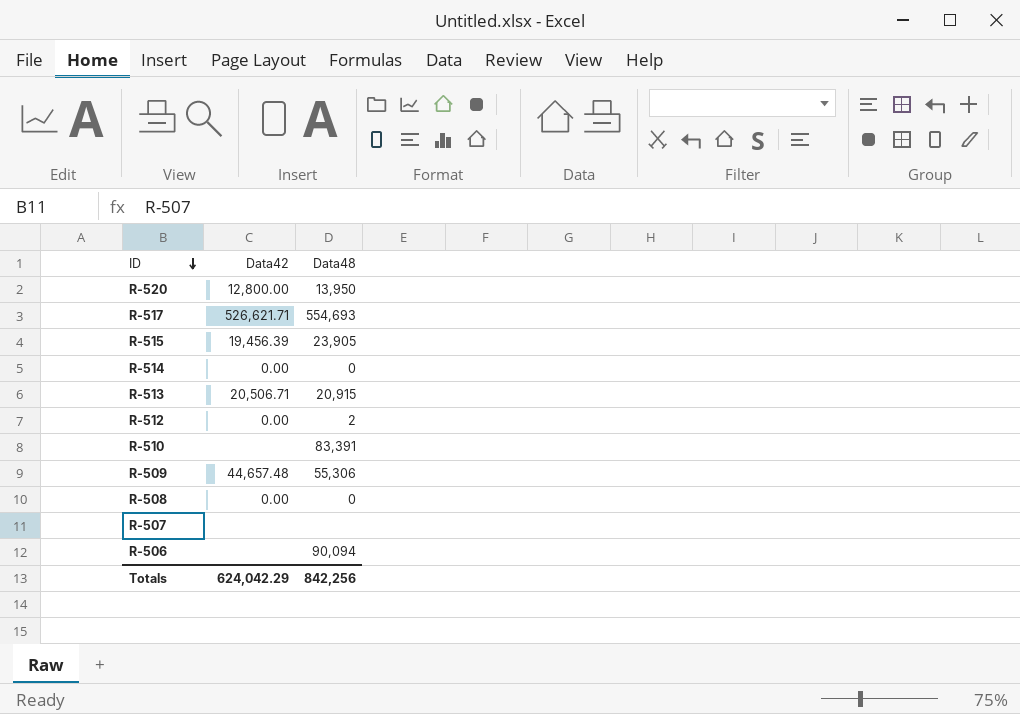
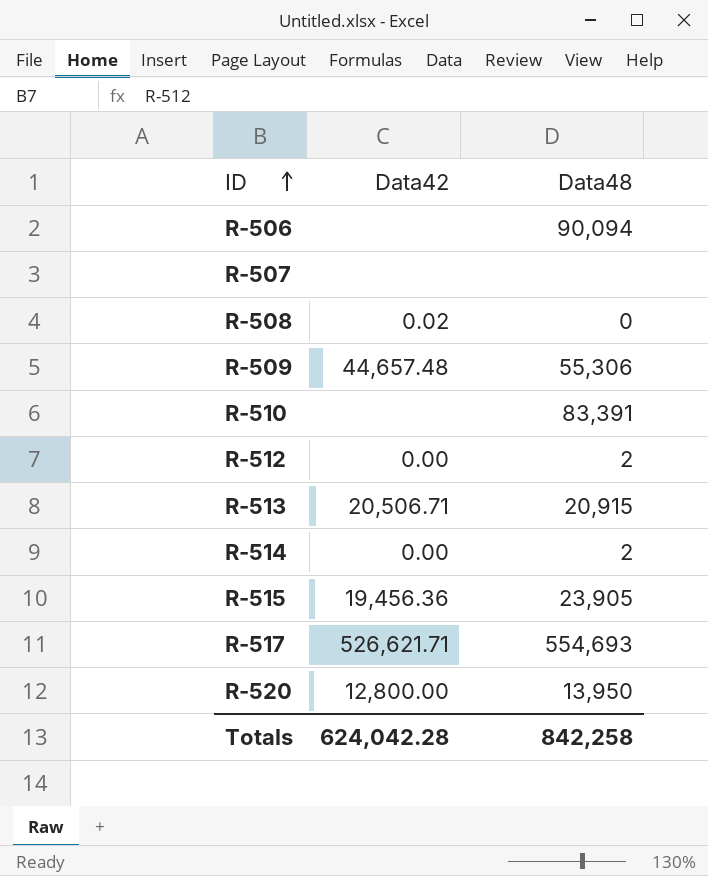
row order: ID descending -> ID ascending
R-508 | Data42: 0.00 -> 0.02
R-514 | Data48: 0 -> 2
R-515 | Data42: 19,456.39 -> 19,456.36
Totals | Data42: 624,042.29 -> 624,042.28
Totals | Data48: 842,256 -> 842,258

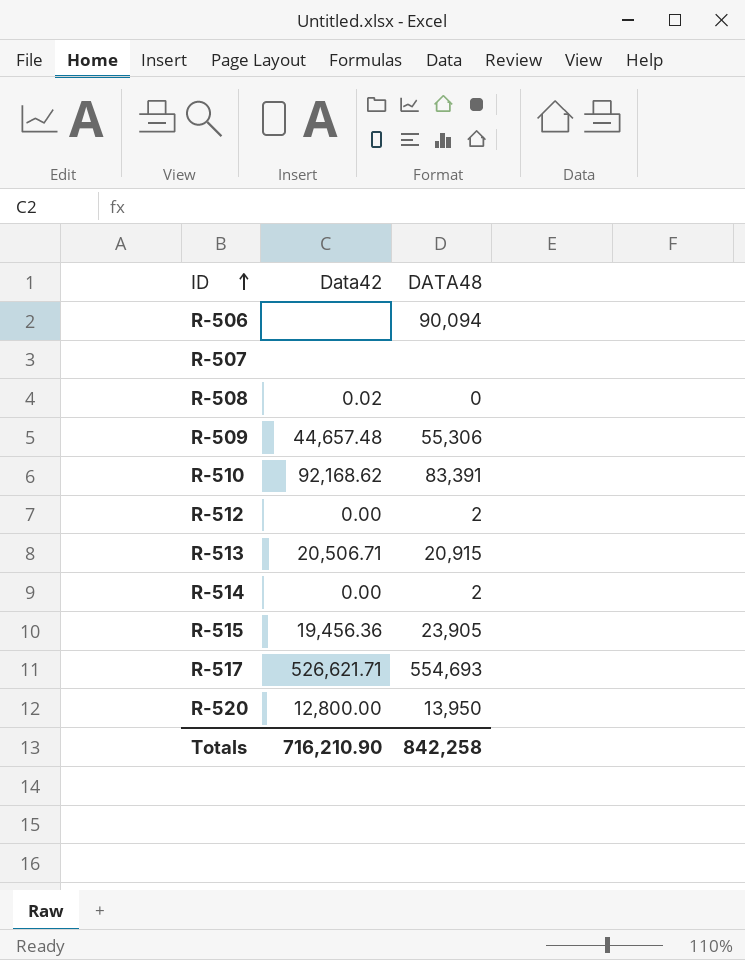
column name: Data48 -> DATA48
R-510 | Data42: none -> 92,168.62
Totals | Data42: 624,042.28 -> 716,210.90

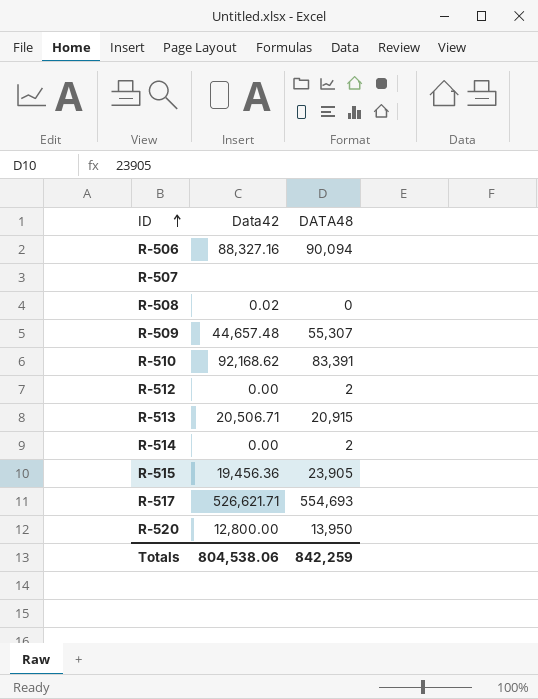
R-506 | Data42: none -> 88,327.16
R-509 | DATA48: 55,306 -> 55,307
Totals | Data42: 716,210.90 -> 804,538.06
Totals | DATA48: 842,258 -> 842,259

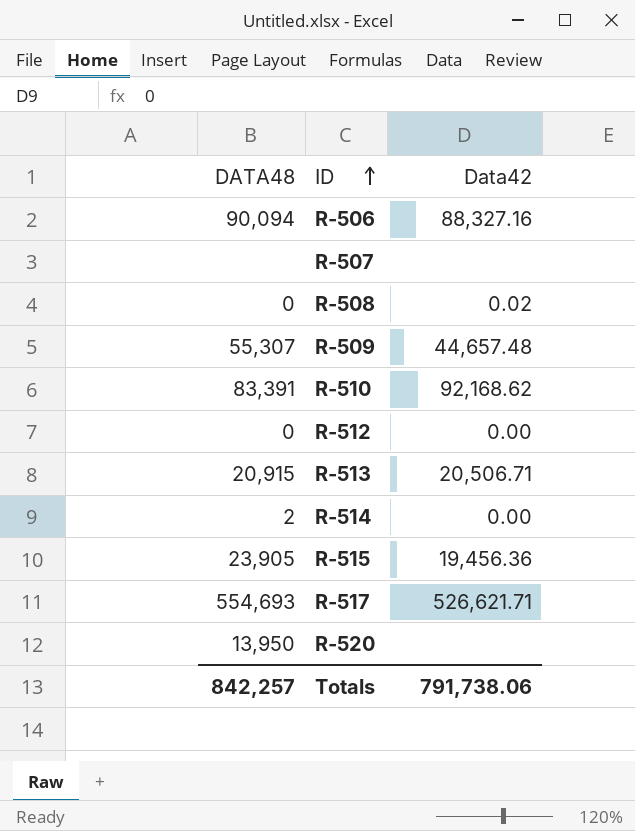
column DATA48 | position: 3 -> 1
R-512 | DATA48: 2 -> 0
R-520 | Data42: 12,800.00 -> none
Totals | DATA48: 842,259 -> 842,257
Totals | Data42: 804,538.06 -> 791,738.06

